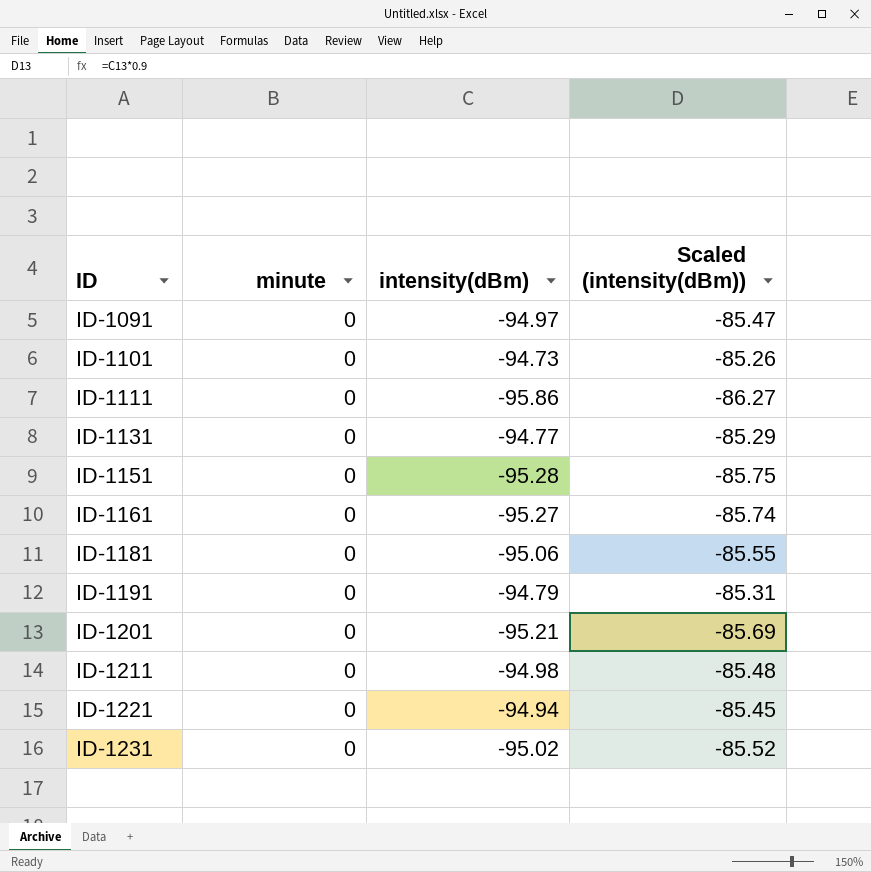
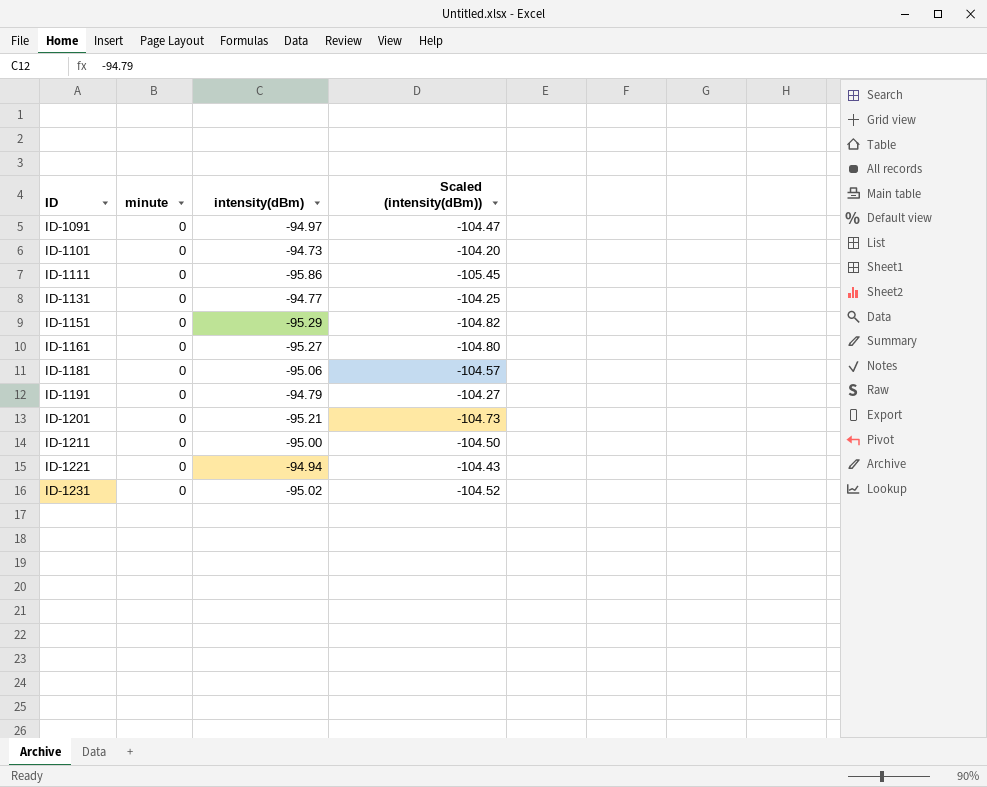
column Scaled (intensity(dBm)) | formula: [intensity(dBm)] * 0.9 -> [intensity(dBm)] * 1.1
ID-1151 | intensity(dBm): -95.28 -> -95.29
ID-1211 | intensity(dBm): -94.98 -> -95.00

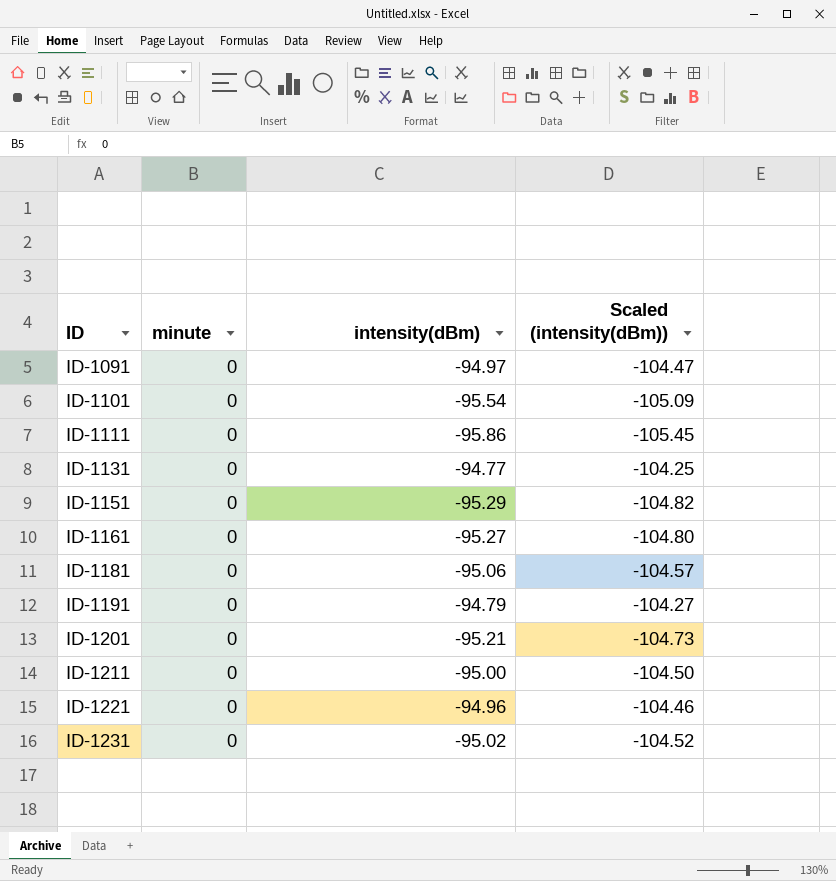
ID-1101 | intensity(dBm): -94.73 -> -95.54
ID-1101 | Scaled (intensity(dBm)): -104.20 -> -105.09
ID-1221 | intensity(dBm): -94.94 -> -94.96
ID-1221 | Scaled (intensity(dBm)): -104.43 -> -104.46

